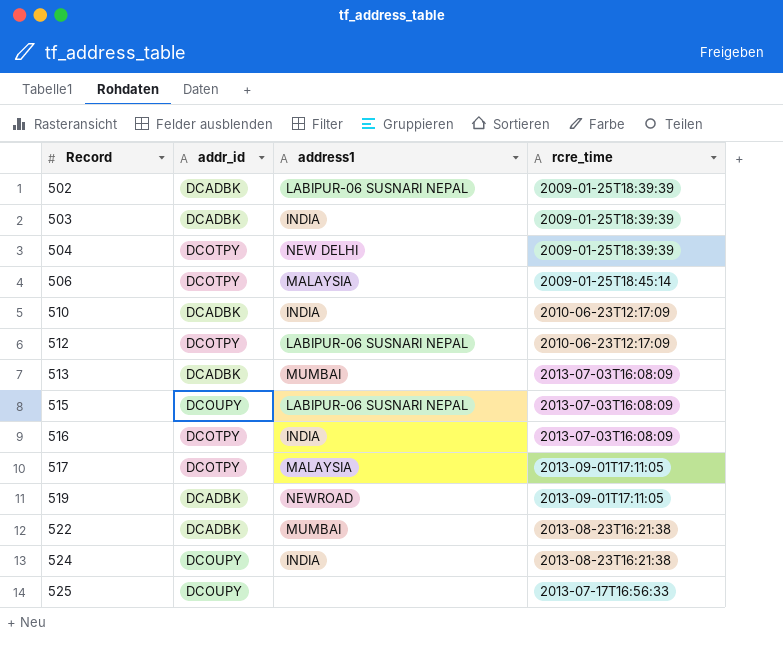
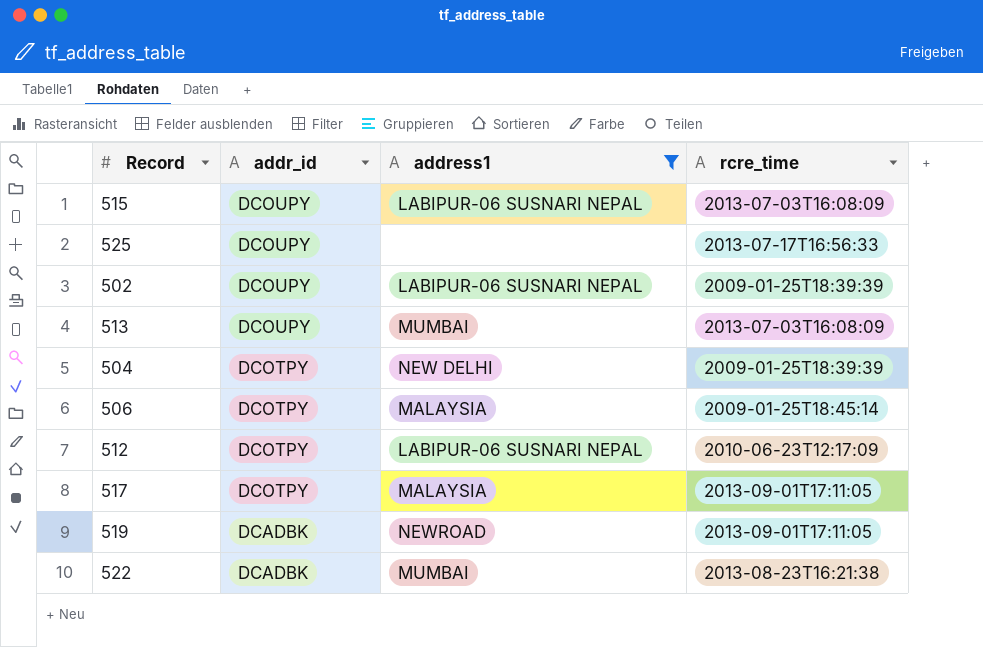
filter: none -> address1 != INDIA
row order: Record ascending -> addr_id descending
502 | addr_id: DCADBK -> DCOUPY
513 | addr_id: DCADBK -> DCOUPY

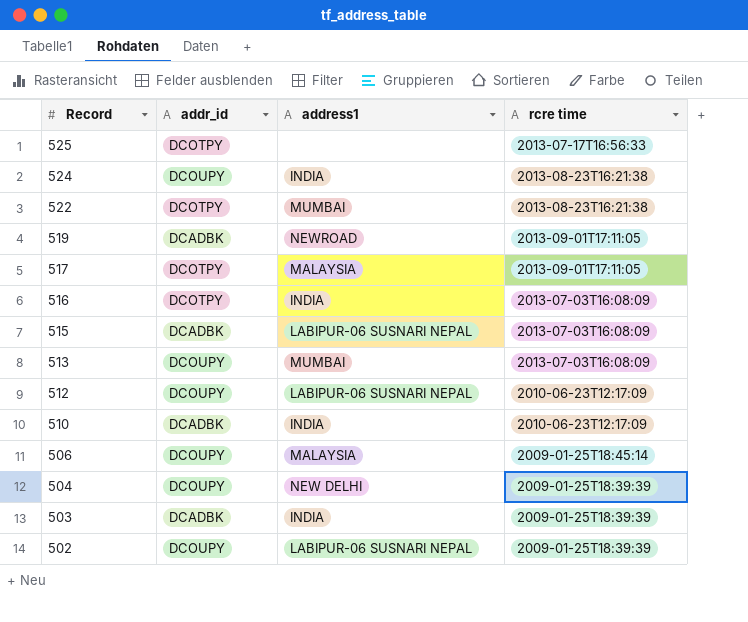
filter: address1 != INDIA -> none
row order: addr_id descending -> Record descending
column name: rcre_time -> rcre time
525 | addr_id: DCOUPY -> DCOTPY
522 | addr_id: DCADBK -> DCOTPY
515 | addr_id: DCOUPY -> DCADBK
512 | addr_id: DCOTPY -> DCOUPY
506 | addr_id: DCOTPY -> DCOUPY
504 | addr_id: DCOTPY -> DCOUPY

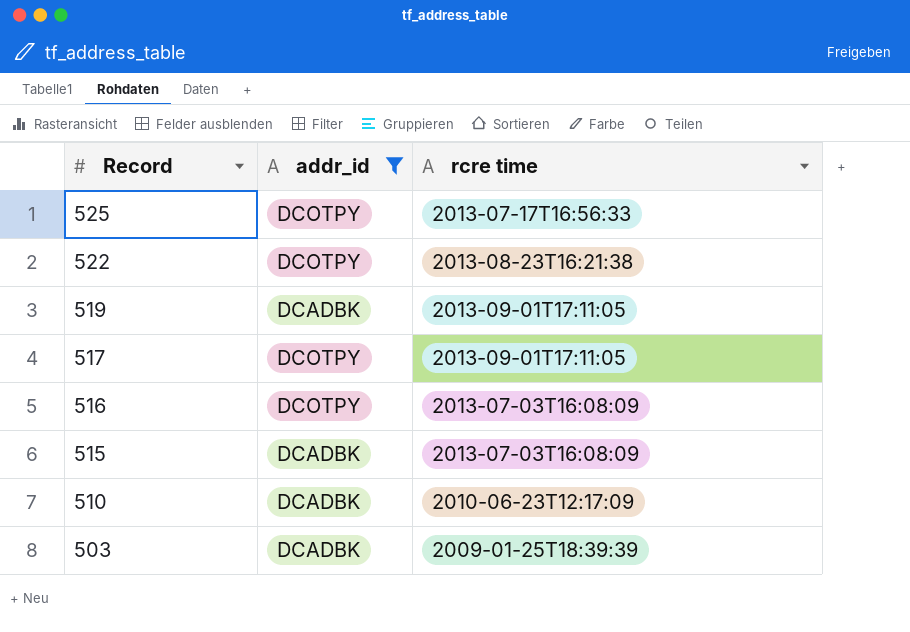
filter: none -> addr_id != DCOUPY
column address1 | position: 3 -> none

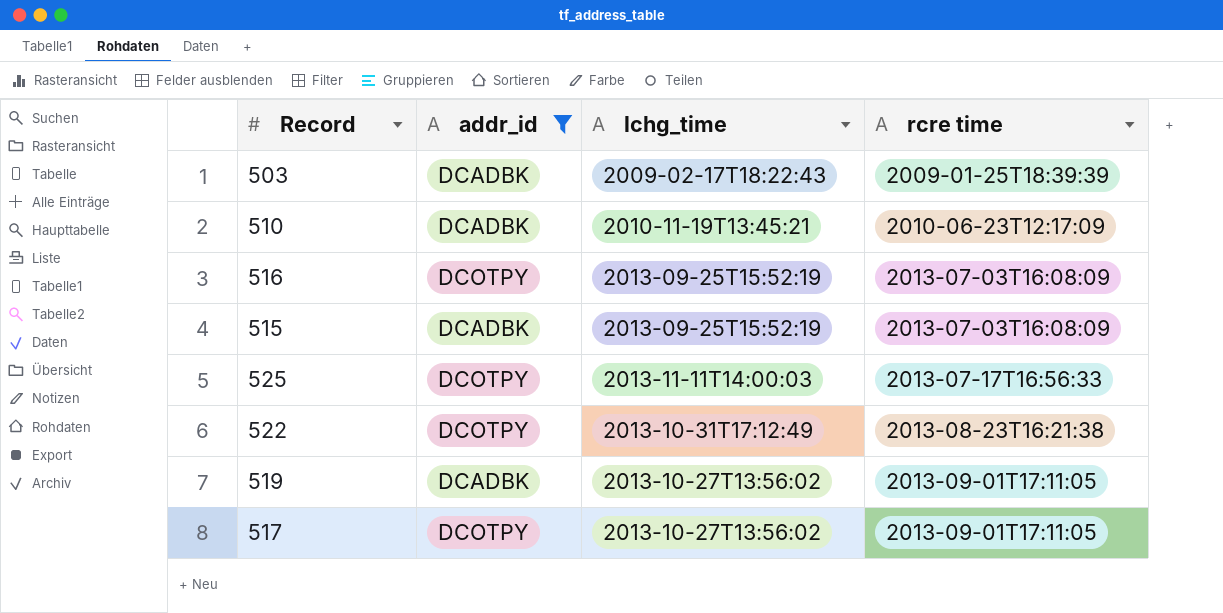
row order: Record descending -> rcre time ascending
column lchg_time | position: none -> 3

